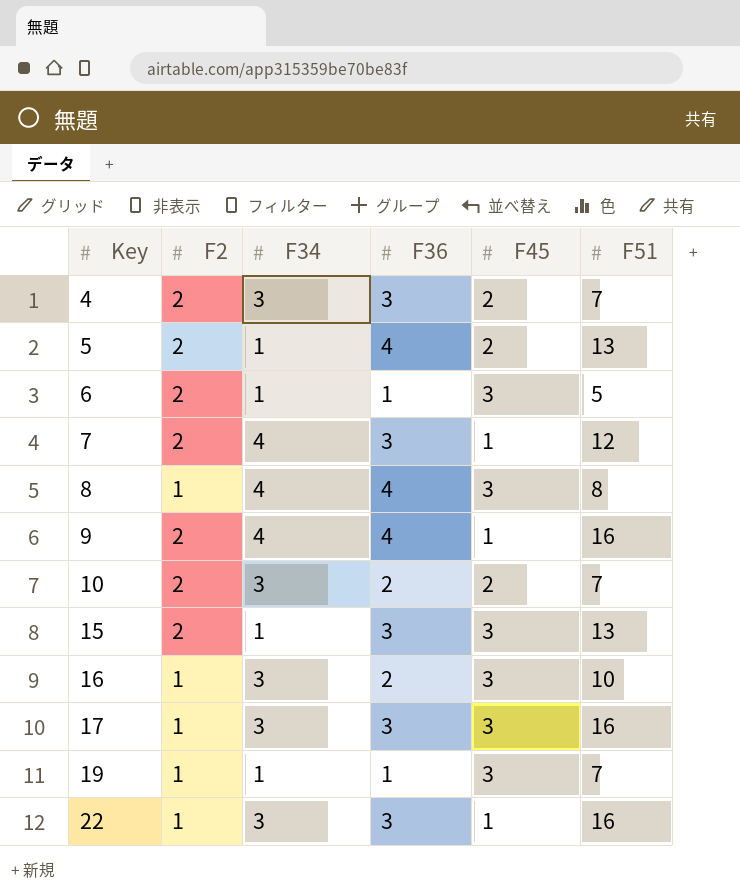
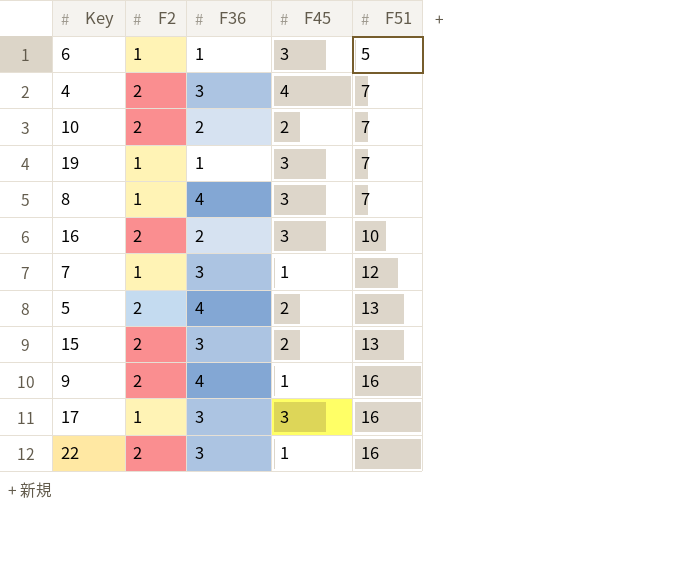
row order: Key ascending -> F51 ascending
column F34 | position: 3 -> none
6 | F2: 2 -> 1
4 | F45: 2 -> 4
8 | F51: 8 -> 7
16 | F2: 1 -> 2
7 | F2: 2 -> 1
15 | F45: 3 -> 2
22 | F2: 1 -> 2

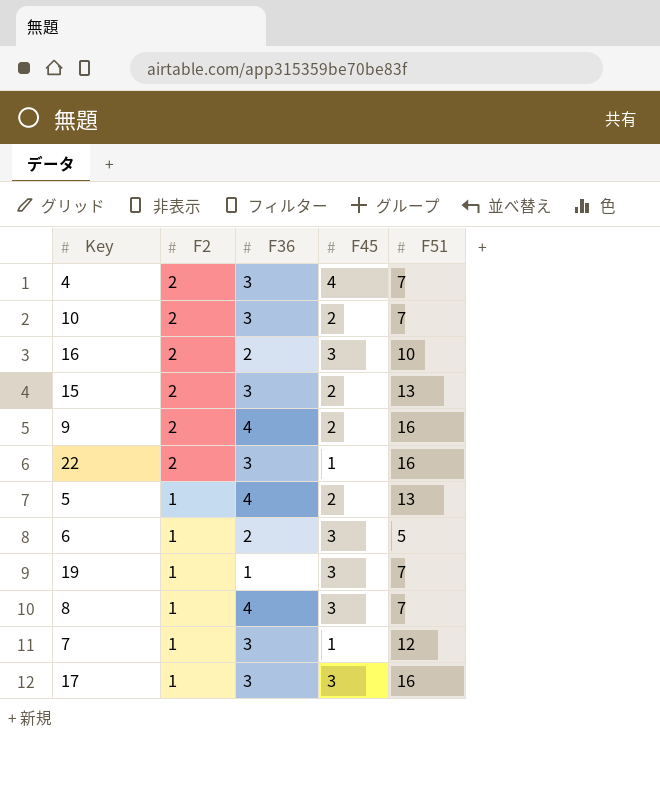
row order: F51 ascending -> F2 descending
10 | F36: 2 -> 3
9 | F45: 1 -> 2
5 | F2: 2 -> 1
6 | F36: 1 -> 2

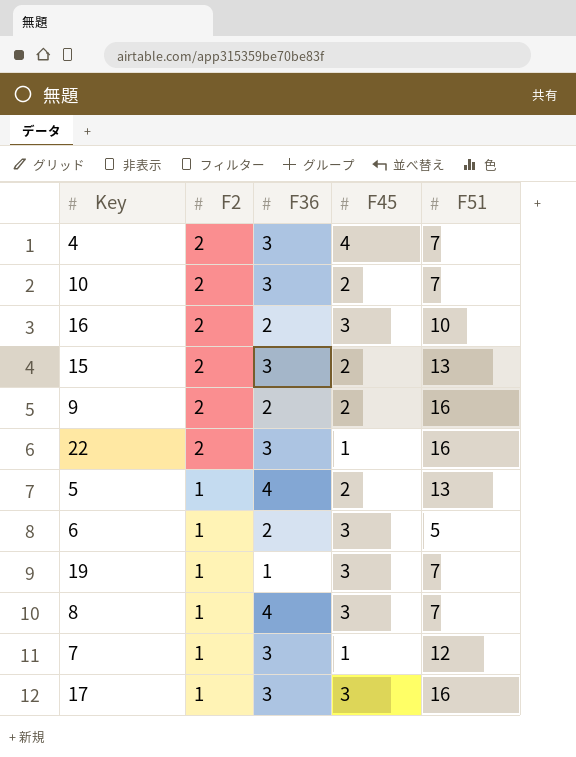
9 | F36: 4 -> 2

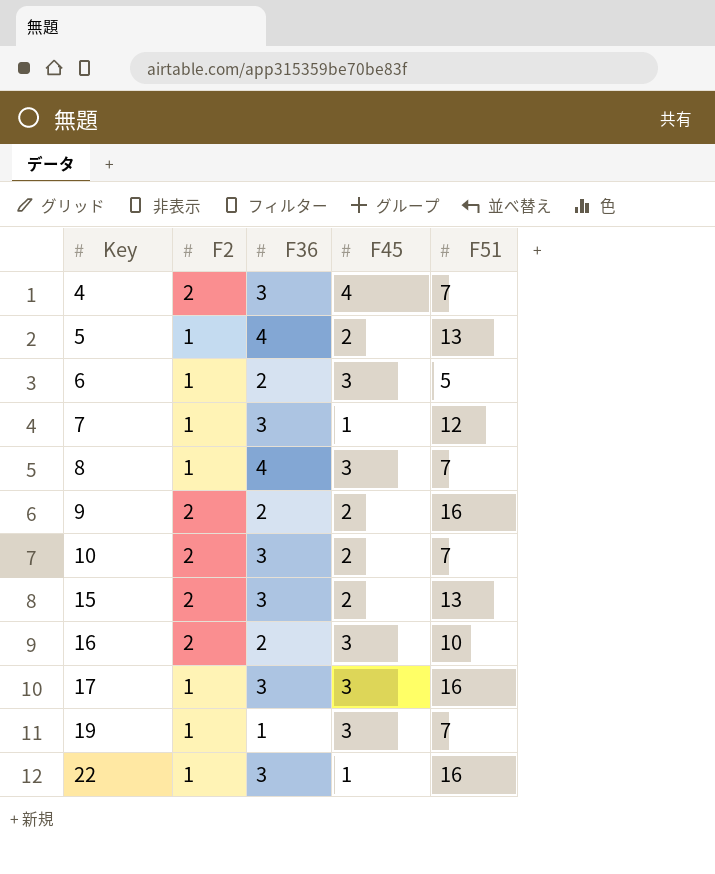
row order: F2 descending -> Key ascending
22 | F2: 2 -> 1

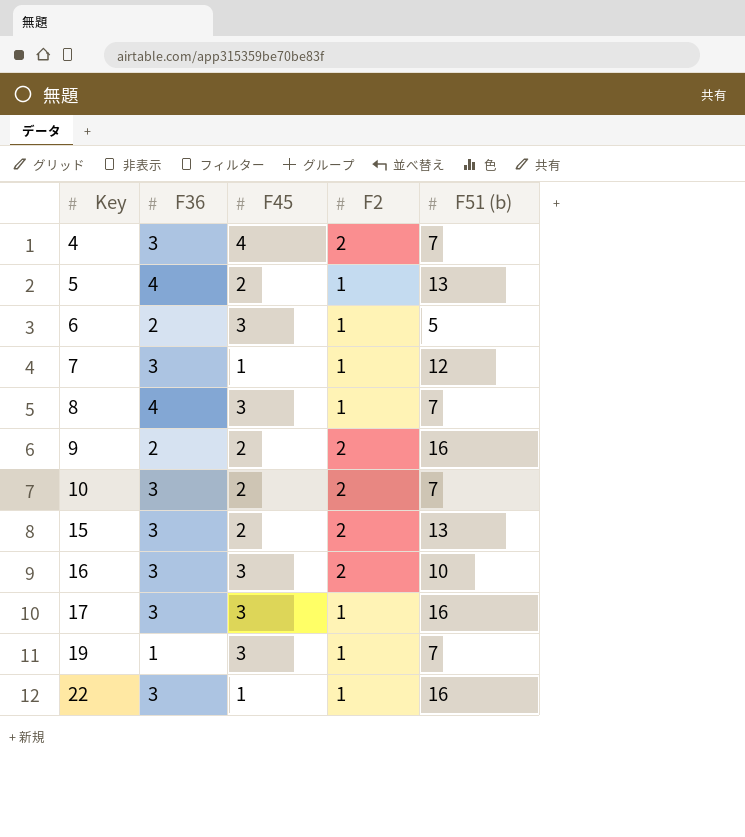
column F2 | position: 2 -> 4
column name: F51 -> F51 (b)
16 | F36: 2 -> 3

